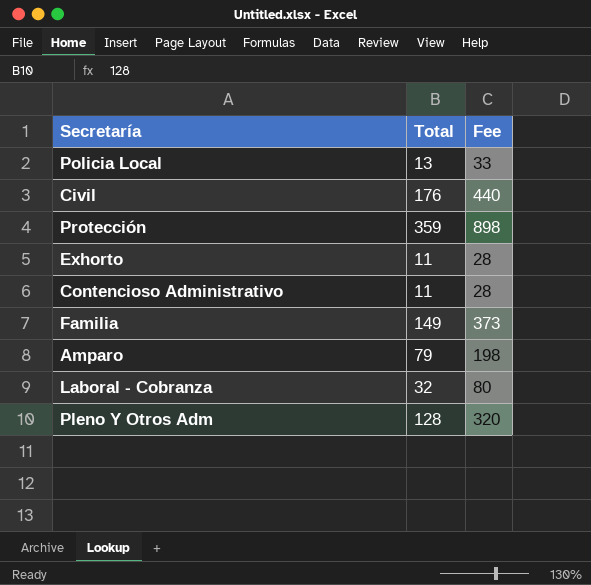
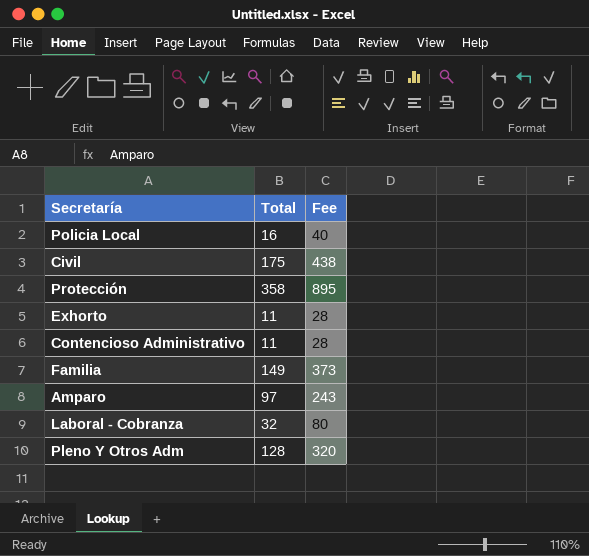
Policia Local | Total: 13 -> 16
Policia Local | Fee: 33 -> 40
Civil | Total: 176 -> 175
Civil | Fee: 440 -> 438
Protección | Total: 359 -> 358
Protección | Fee: 898 -> 895
Amparo | Total: 79 -> 97
Amparo | Fee: 198 -> 243

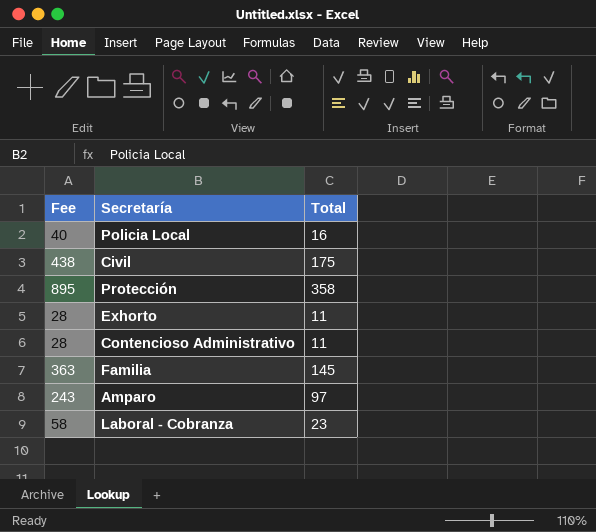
column Fee | position: 3 -> 1
row Pleno Y Otros Adm: 128 | 320 -> none
Familia | Fee: 373 -> 363
Familia | Total: 149 -> 145
Laboral - Cobranza | Fee: 80 -> 58
Laboral - Cobranza | Total: 32 -> 23

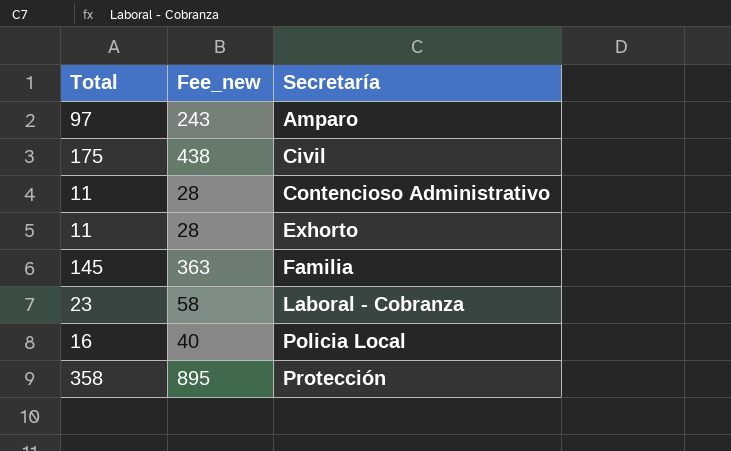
row order: none -> Secretaría ascending
column Total | position: 3 -> 1
column name: Fee -> Fee_new

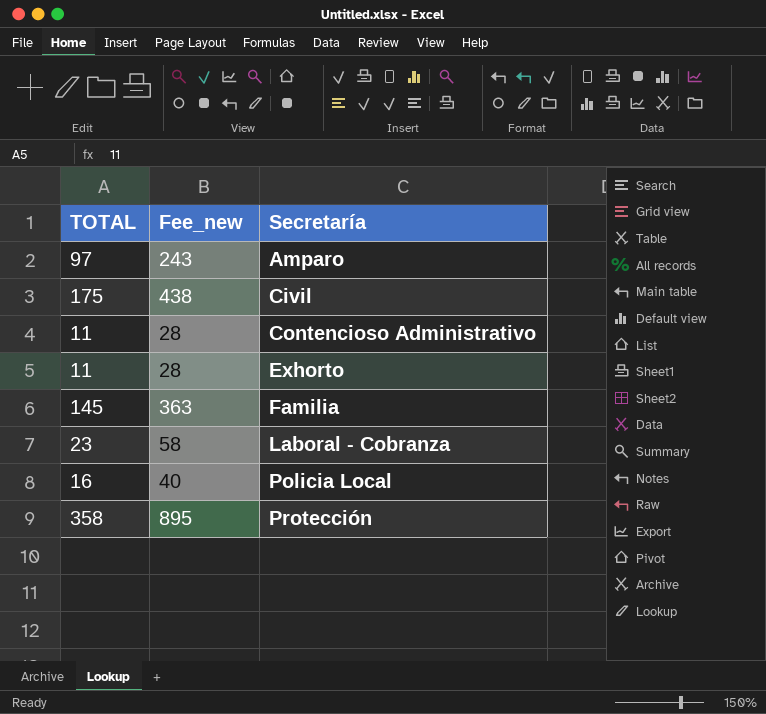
column name: Total -> TOTAL

